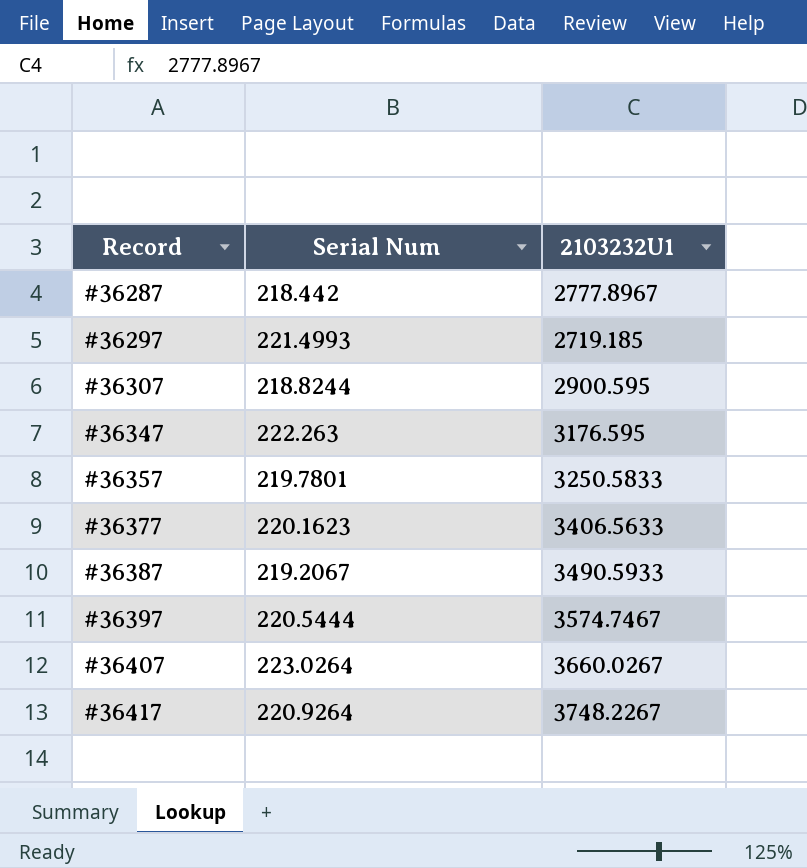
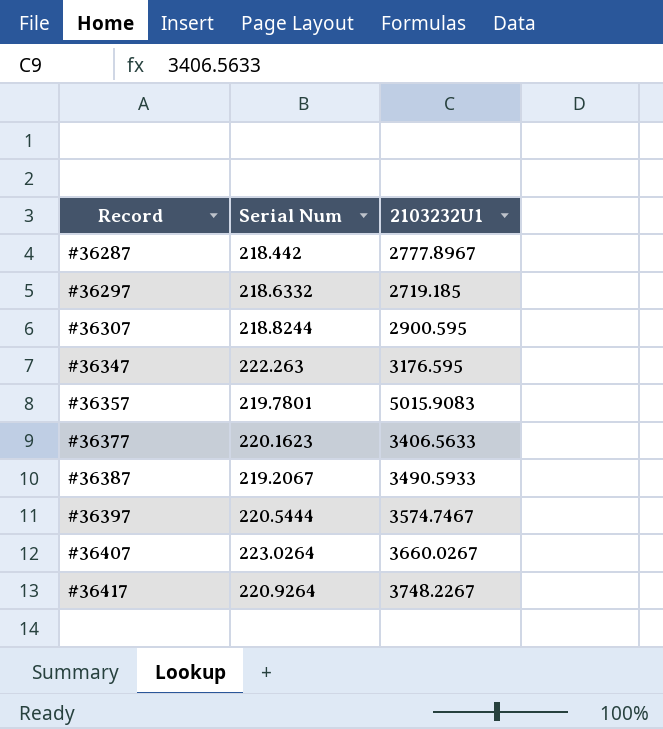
#36297 | Serial Num: 221.4993 -> 218.6332
#36357 | 2103232U1: 3250.5833 -> 5015.9083

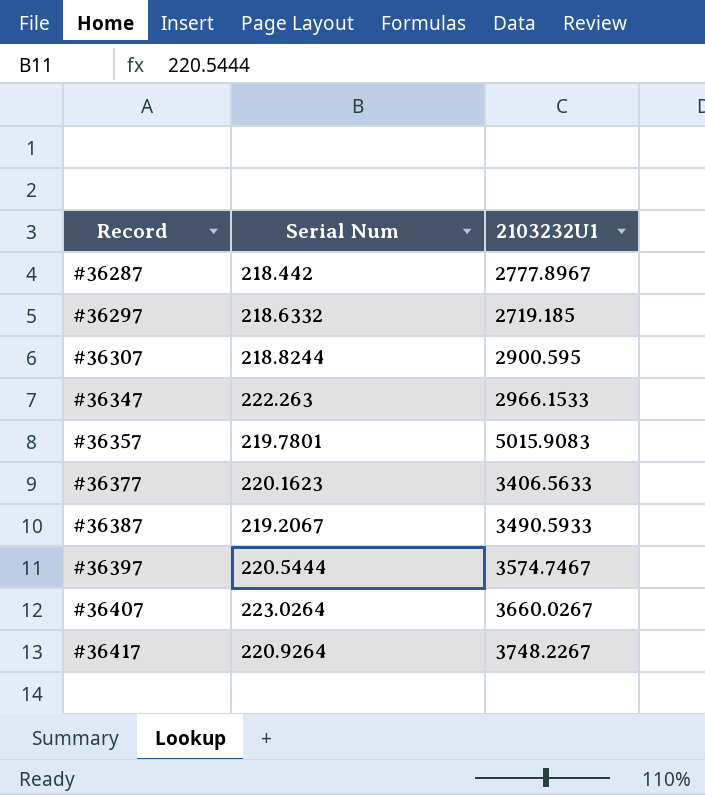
#36347 | 2103232U1: 3176.595 -> 2966.1533

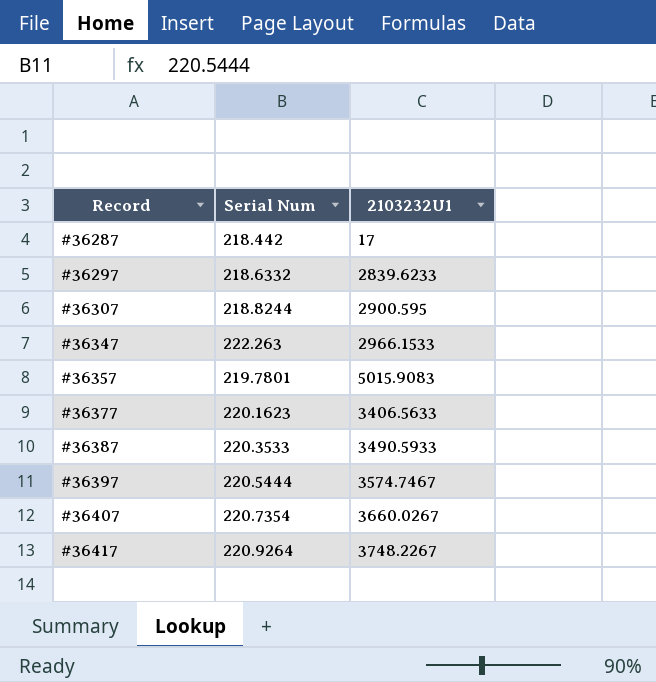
#36287 | 2103232U1: 2777.8967 -> 17
#36297 | 2103232U1: 2719.185 -> 2839.6233
#36387 | Serial Num: 219.2067 -> 220.3533
#36407 | Serial Num: 223.0264 -> 220.7354

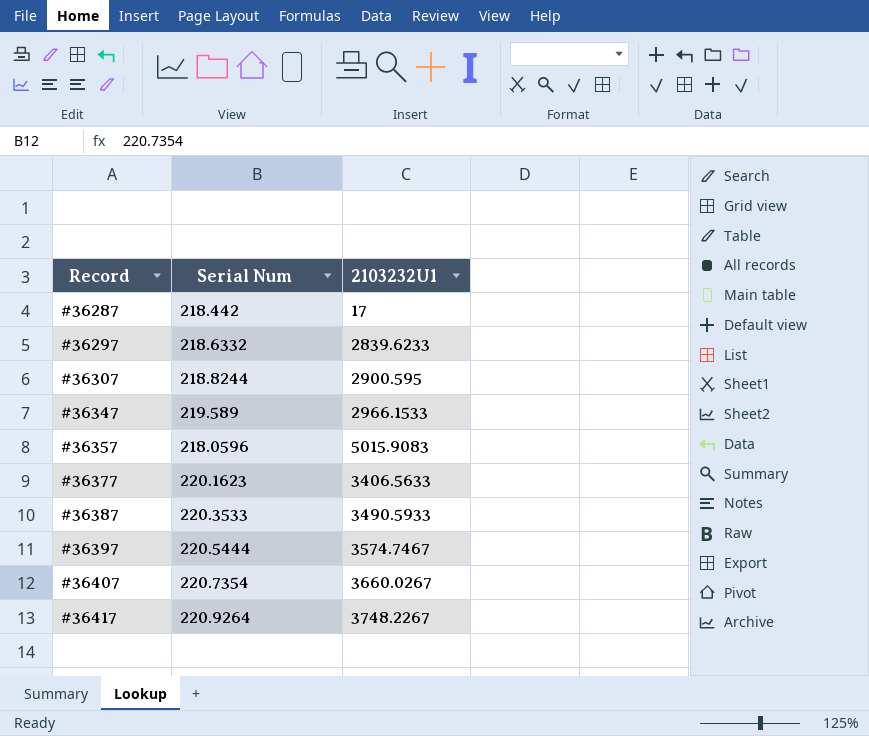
#36347 | Serial Num: 222.263 -> 219.589
#36357 | Serial Num: 219.7801 -> 218.0596

